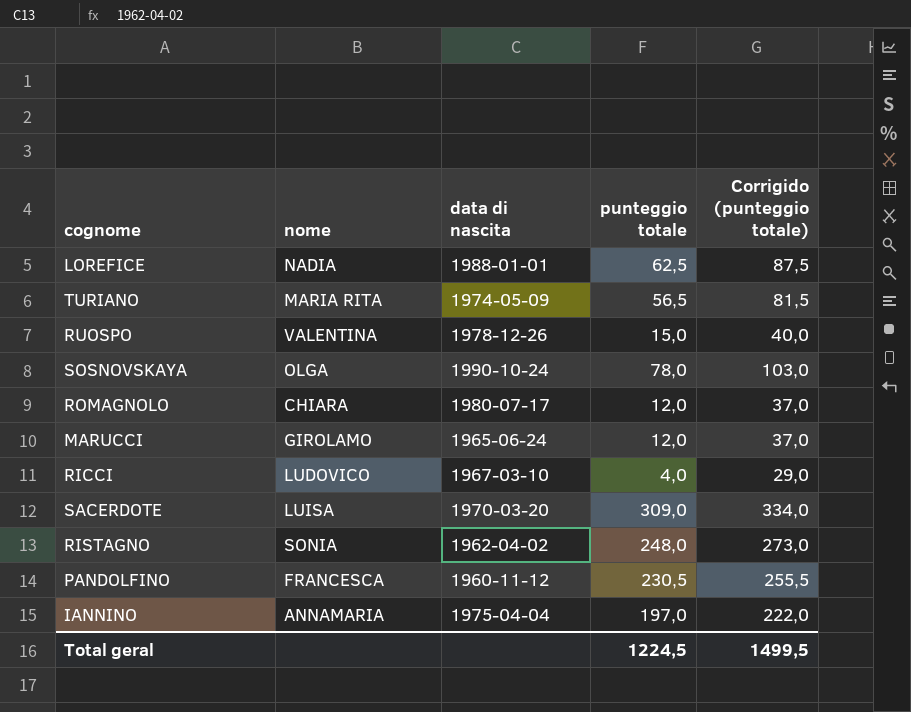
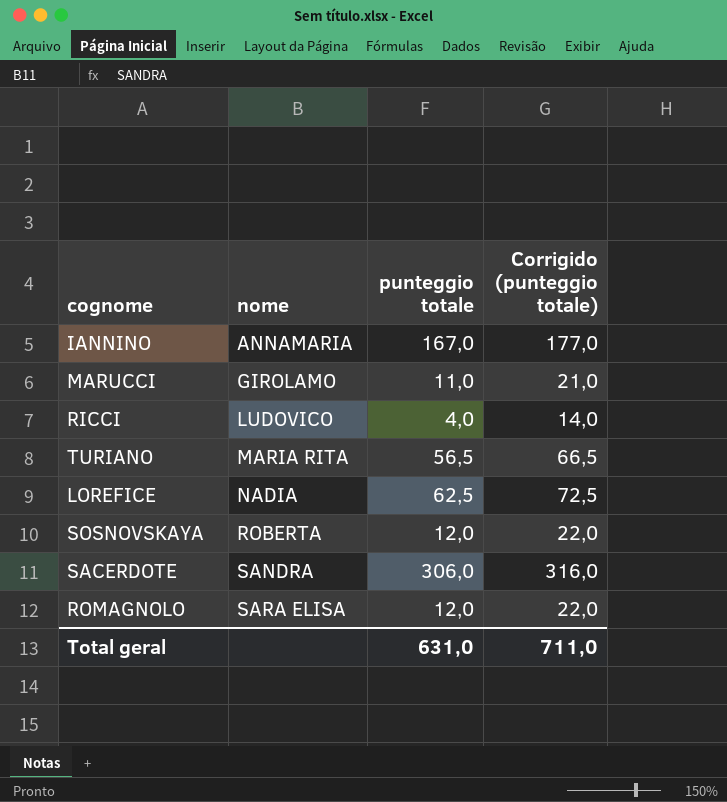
row order: none -> nome ascending
column data di nascita | position: 3 -> none
column Corrigido (punteggio totale) | formula: [punteggio totale] + 25 -> [punteggio totale] + 10
row RUOSPO: VALENTINA | 1978-12-26 | 15,0 | 40,0 -> none
row RISTAGNO: SONIA | 1962-04-02 | 248,0 | 273,0 -> none
row PANDOLFINO: FRANCESCA | 1960-11-12 | 230,5 | 255,5 -> none
IANNINO | punteggio totale: 197,0 -> 167,0
MARUCCI | punteggio totale: 12,0 -> 11,0
SOSNOVSKAYA | nome: OLGA -> ROBERTA
SOSNOVSKAYA | punteggio totale: 78,0 -> 12,0
SACERDOTE | nome: LUISA -> SANDRA
SACERDOTE | punteggio totale: 309,0 -> 306,0
ROMAGNOLO | nome: CHIARA -> SARA ELISA
Total geral | punteggio totale: 1224,5 -> 631,0
Total geral | Corrigido (punteggio totale): 1499,5 -> 711,0

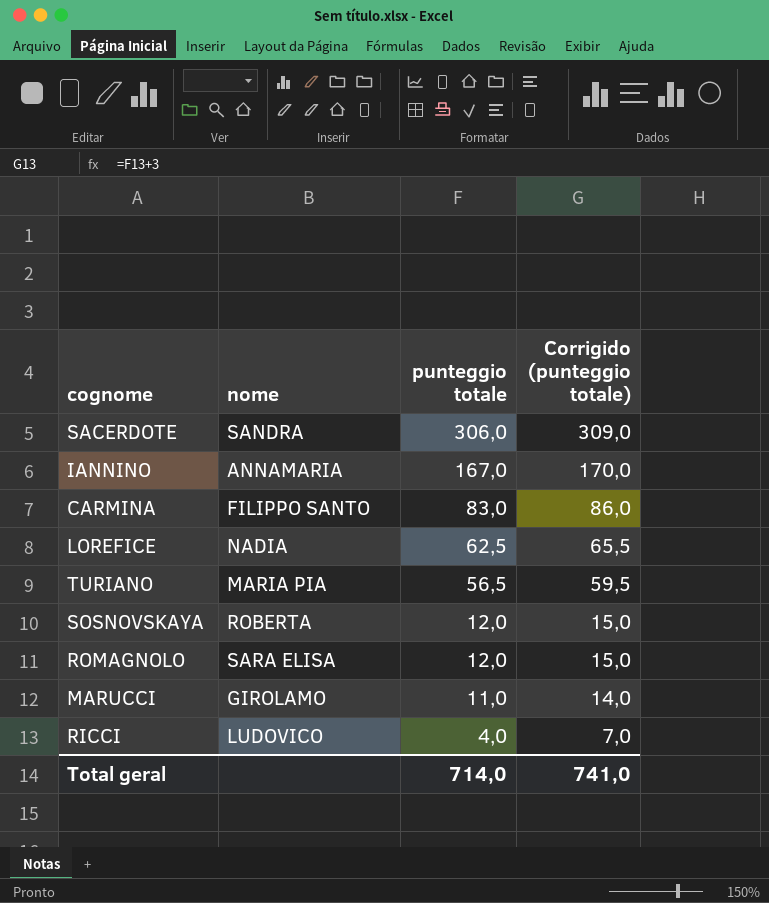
row order: nome ascending -> punteggio totale descending
column Corrigido (punteggio totale) | formula: [punteggio totale] + 10 -> [punteggio totale] + 3
row CARMINA: none -> FILIPPO SANTO | 83,0 | 86,0
TURIANO | nome: MARIA RITA -> MARIA PIA
Total geral | punteggio totale: 631,0 -> 714,0
Total geral | Corrigido (punteggio totale): 711,0 -> 741,0

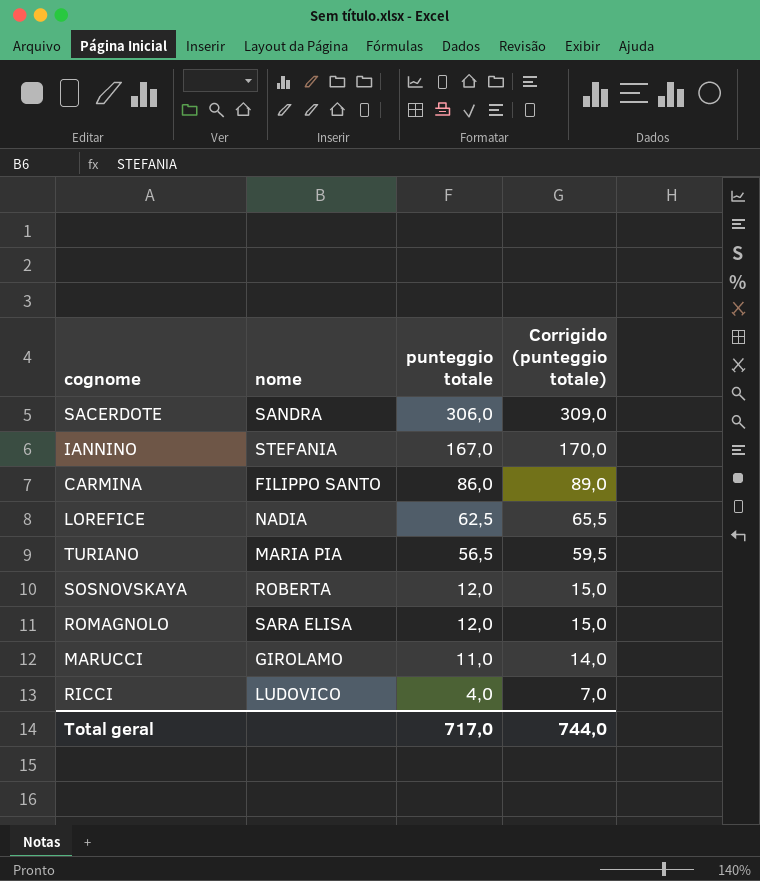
IANNINO | nome: ANNAMARIA -> STEFANIA
CARMINA | punteggio totale: 83,0 -> 86,0
CARMINA | Corrigido (punteggio totale): 86,0 -> 89,0
Total geral | punteggio totale: 714,0 -> 717,0
Total geral | Corrigido (punteggio totale): 741,0 -> 744,0

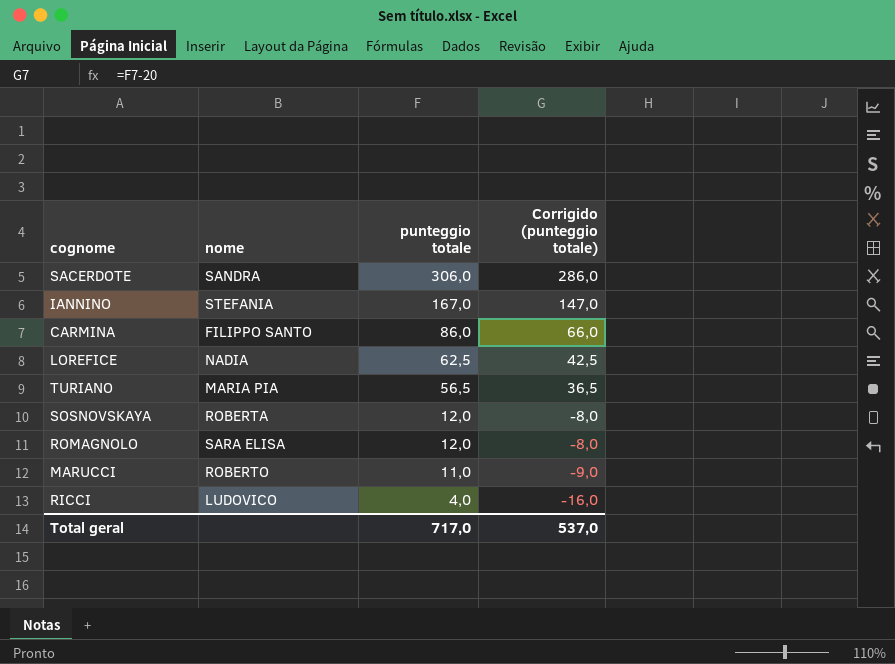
column Corrigido (punteggio totale) | formula: [punteggio totale] + 3 -> [punteggio totale] - 20
MARUCCI | nome: GIROLAMO -> ROBERTO
Total geral | Corrigido (punteggio totale): 744,0 -> 537,0

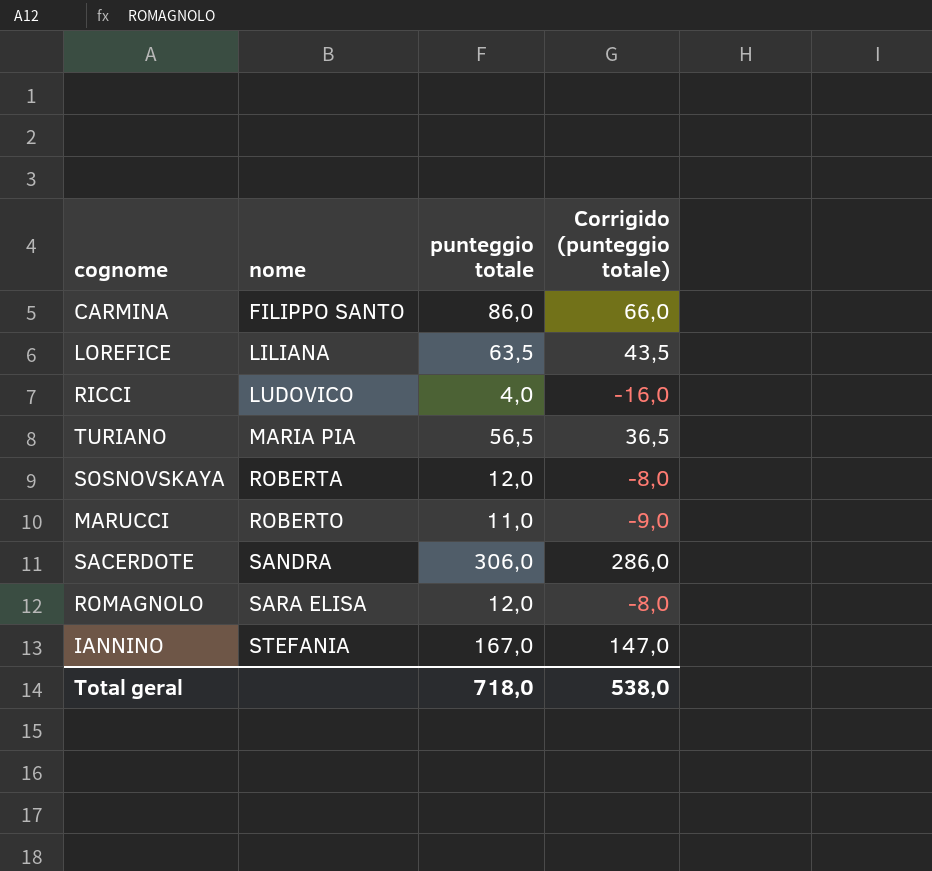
row order: punteggio totale descending -> nome ascending
LOREFICE | nome: NADIA -> LILIANA
LOREFICE | punteggio totale: 62,5 -> 63,5
LOREFICE | Corrigido (punteggio totale): 42,5 -> 43,5
Total geral | punteggio totale: 717,0 -> 718,0
Total geral | Corrigido (punteggio totale): 537,0 -> 538,0

